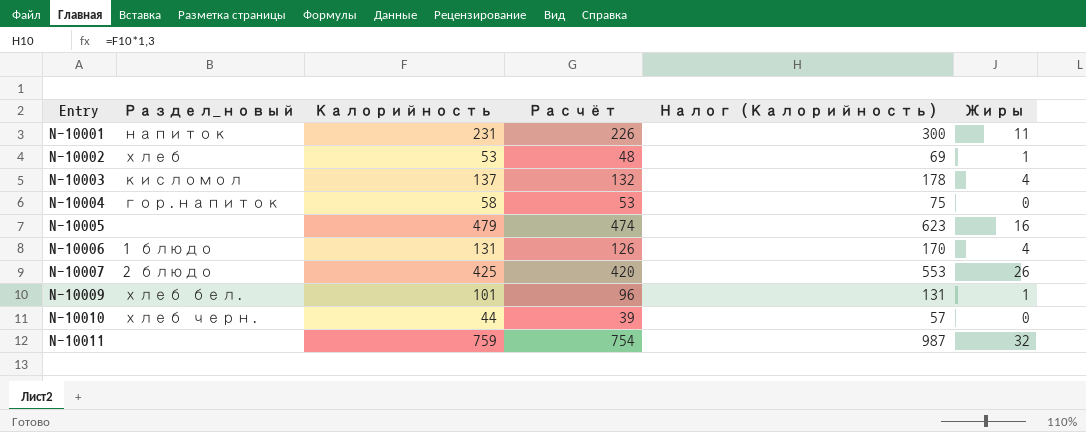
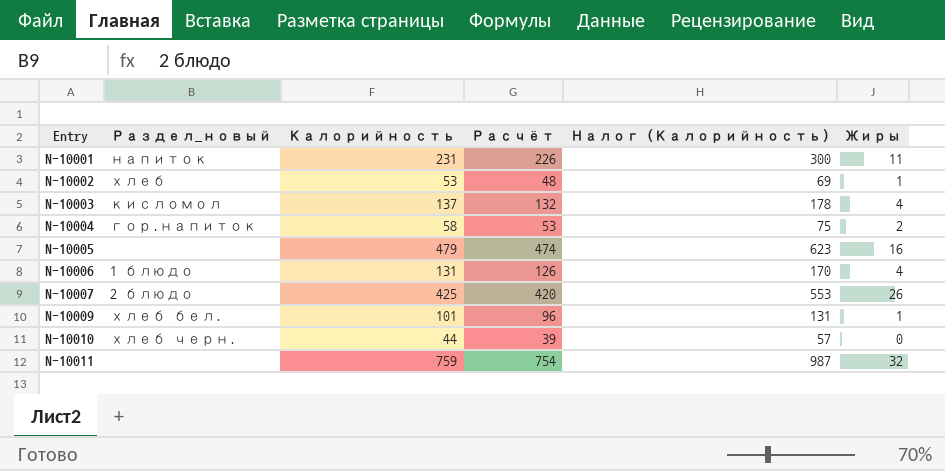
N-10004 | Жиры: 0 -> 2

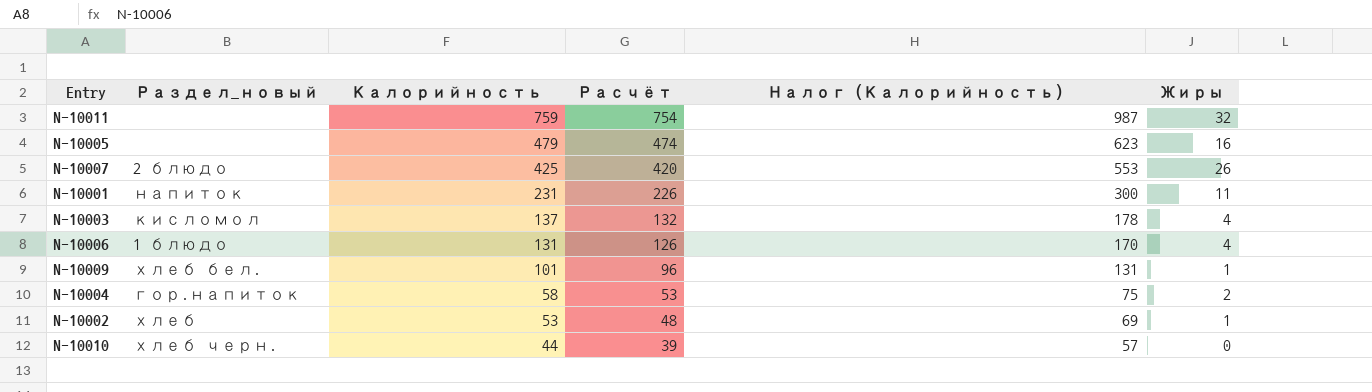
row order: Entry ascending -> Калорийность descending

